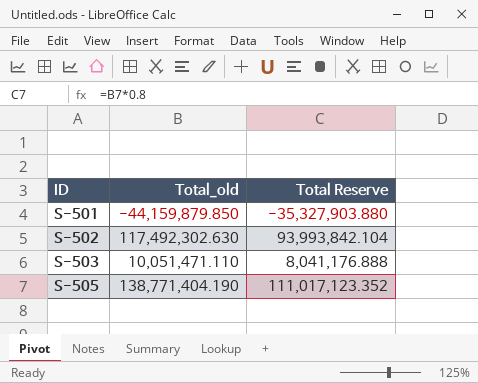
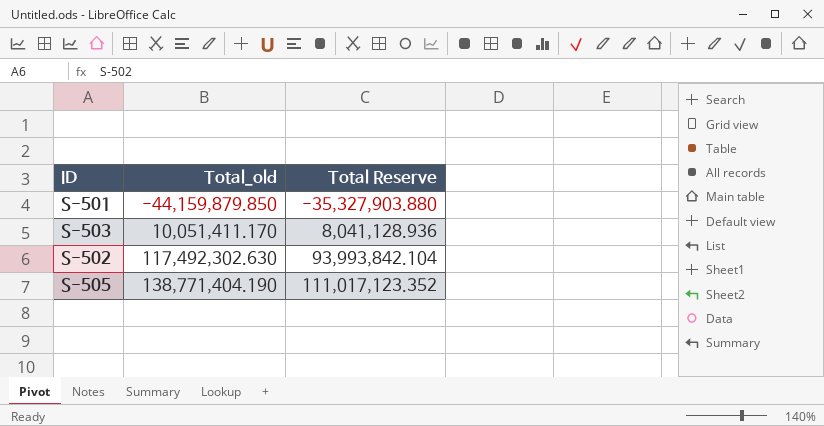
row order: ID ascending -> Total_old ascending
S-503 | Total_old: 10,051,471.110 -> 10,051,411.170
S-503 | Total Reserve: 8,041,176.888 -> 8,041,128.936

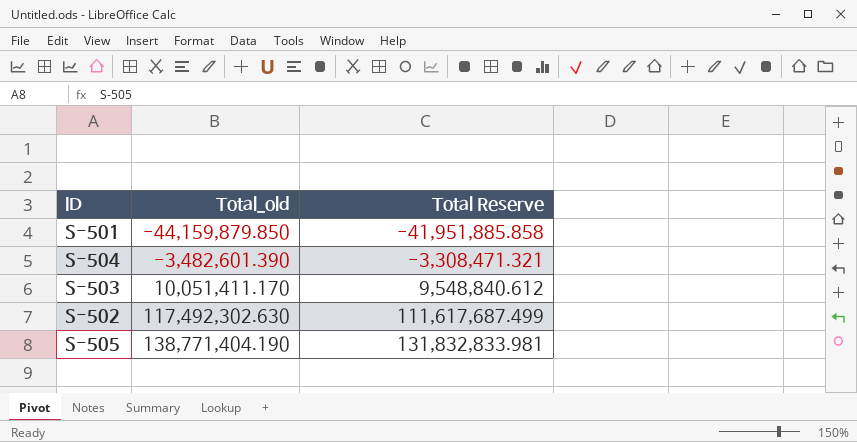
column Total Reserve | formula: [Total_old] * 0.8 -> [Total_old] * 0.95
row S-504: none -> -3,482,601.390 | -3,308,471.321

